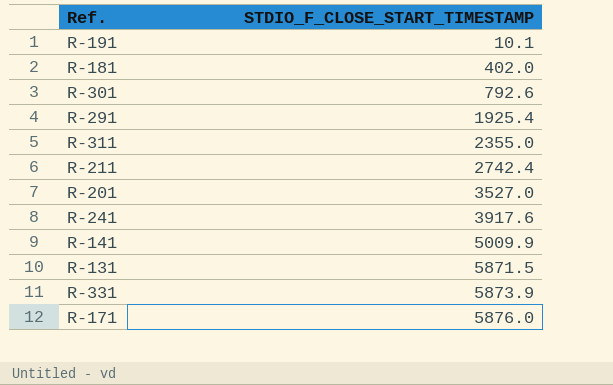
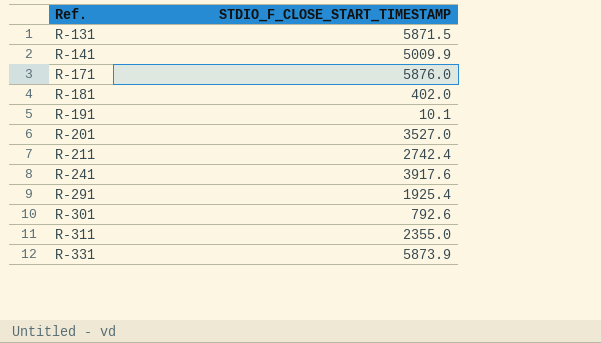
row order: STDIO_F_CLOSE_START_TIMESTAMP ascending -> Ref. ascending

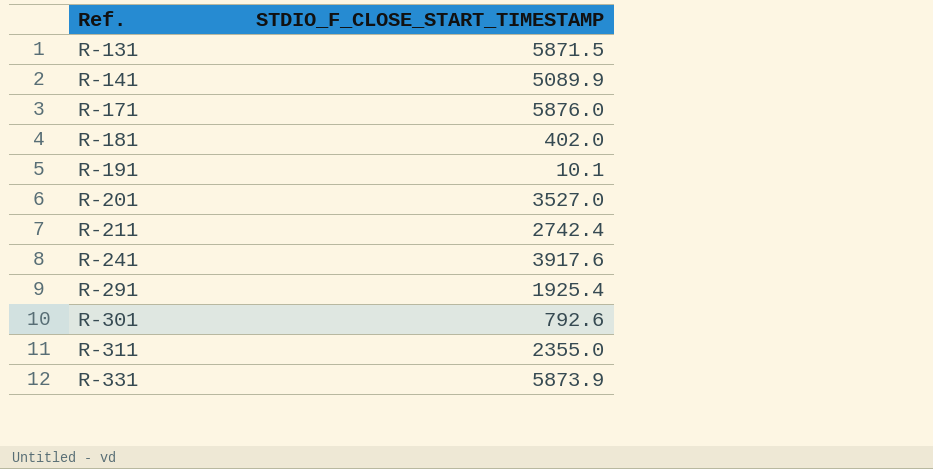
R-141 | STDIO_F_CLOSE_START_TIMESTAMP: 5009.9 -> 5089.9

